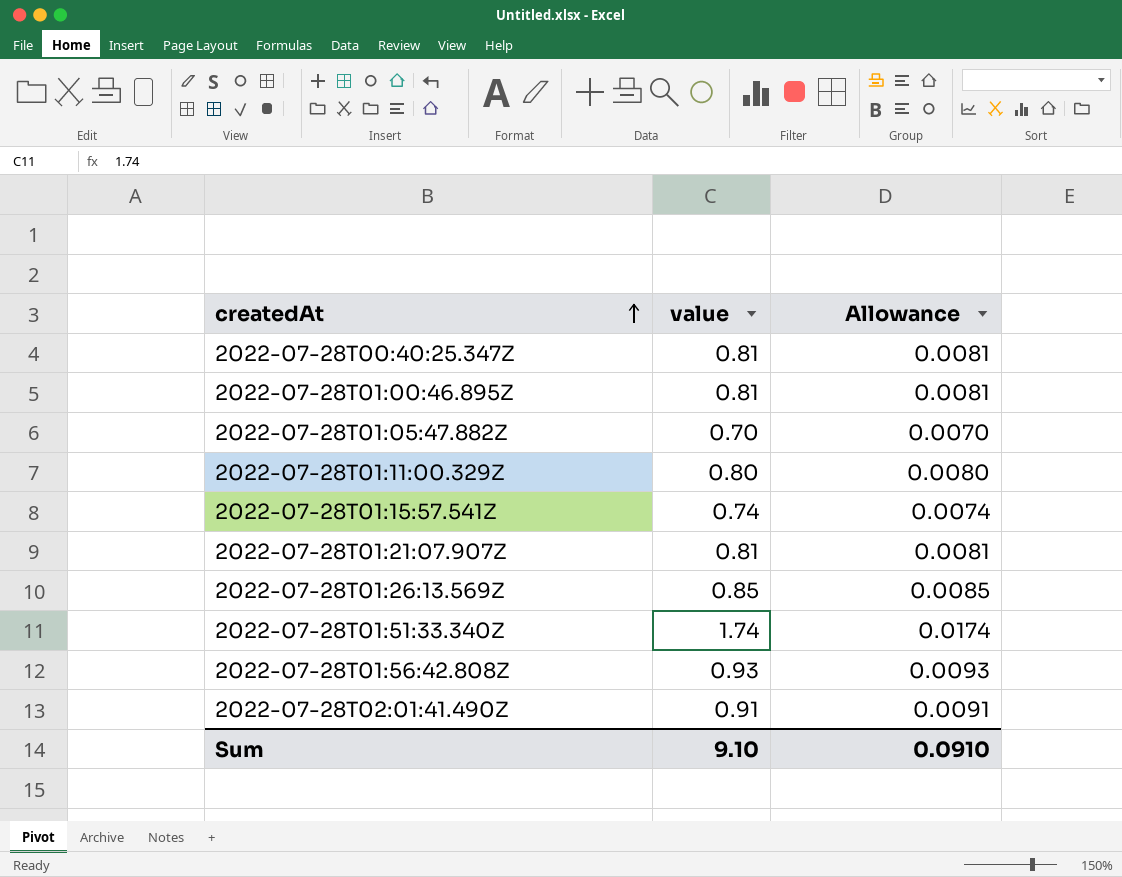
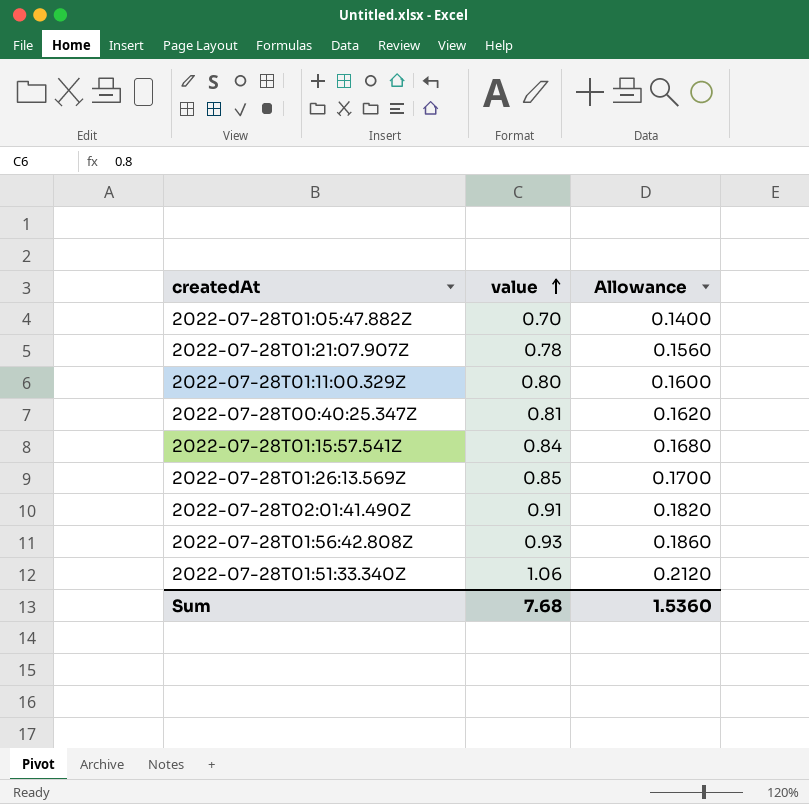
row order: createdAt ascending -> value ascending
column Allowance | formula: [value] * 0.01 -> [value] * 0.2
row 2022-07-28T01:00:46.895Z: 0.81 | 0.0081 -> none
2022-07-28T01:21:07.907Z | value: 0.81 -> 0.78
2022-07-28T01:15:57.541Z | value: 0.74 -> 0.84
2022-07-28T01:51:33.340Z | value: 1.74 -> 1.06
Sum | value: 9.10 -> 7.68
Sum | Allowance: 0.0910 -> 1.5360

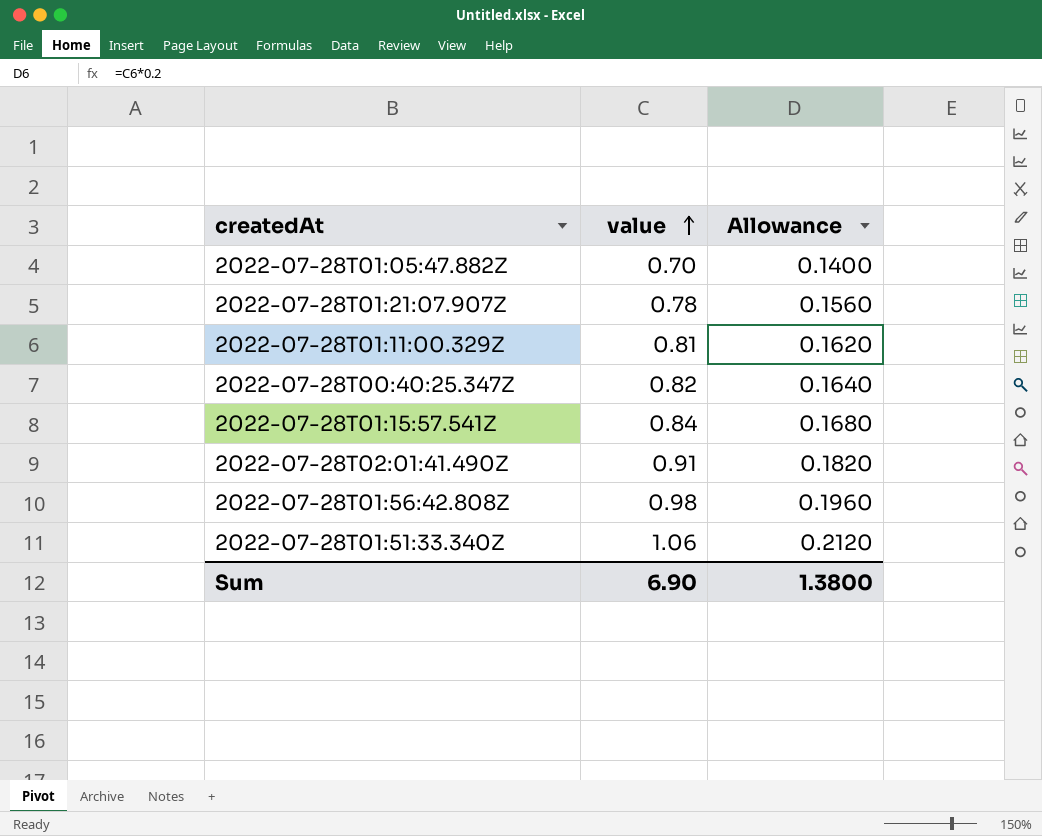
row 2022-07-28T01:26:13.569Z: 0.85 | 0.1700 -> none
2022-07-28T01:11:00.329Z | value: 0.80 -> 0.81
2022-07-28T01:11:00.329Z | Allowance: 0.1600 -> 0.1620
2022-07-28T00:40:25.347Z | value: 0.81 -> 0.82
2022-07-28T00:40:25.347Z | Allowance: 0.1620 -> 0.1640
2022-07-28T01:56:42.808Z | value: 0.93 -> 0.98
2022-07-28T01:56:42.808Z | Allowance: 0.1860 -> 0.1960
Sum | value: 7.68 -> 6.90
Sum | Allowance: 1.5360 -> 1.3800

